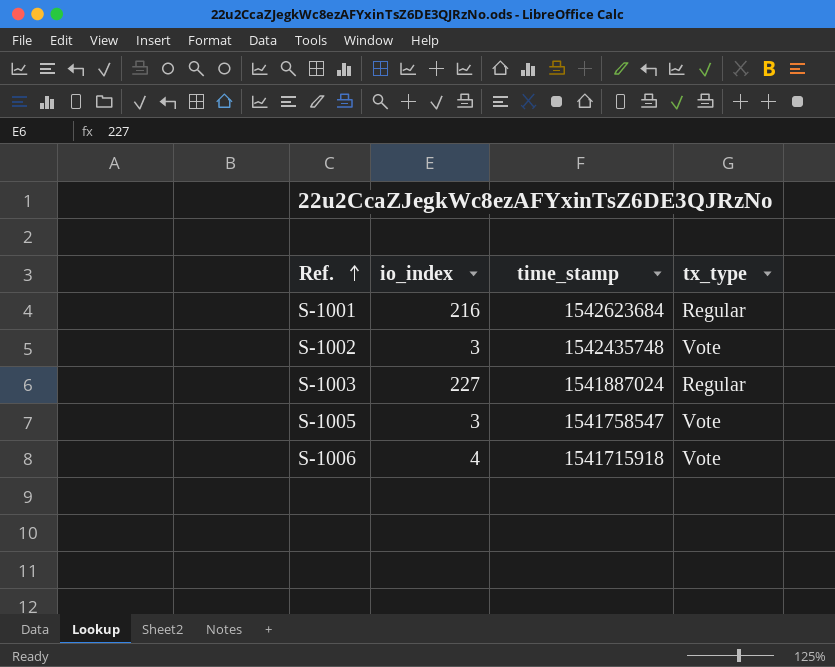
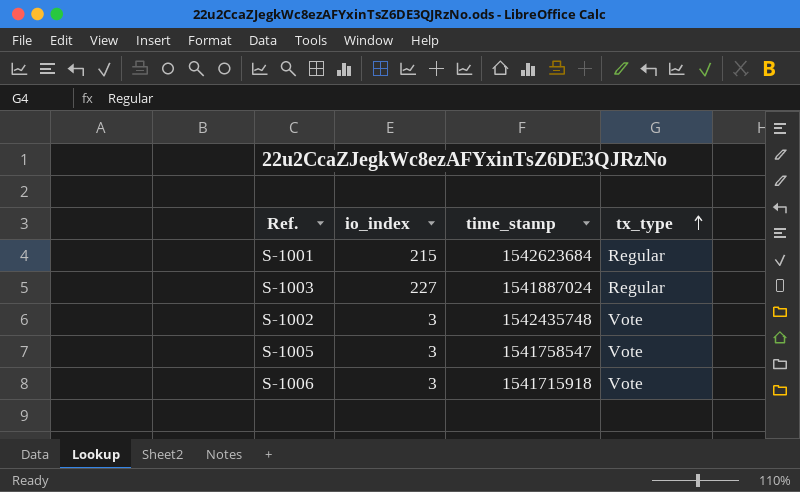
row order: Ref. ascending -> tx_type ascending
S-1001 | io_index: 216 -> 215
S-1006 | io_index: 4 -> 3

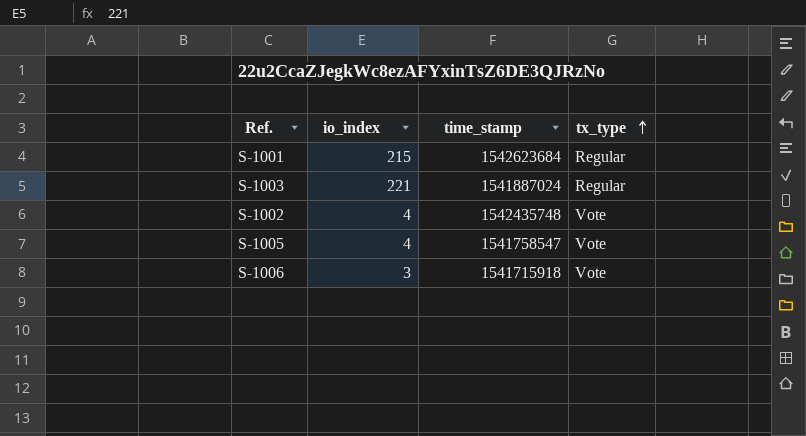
S-1003 | io_index: 227 -> 221
S-1002 | io_index: 3 -> 4
S-1005 | io_index: 3 -> 4

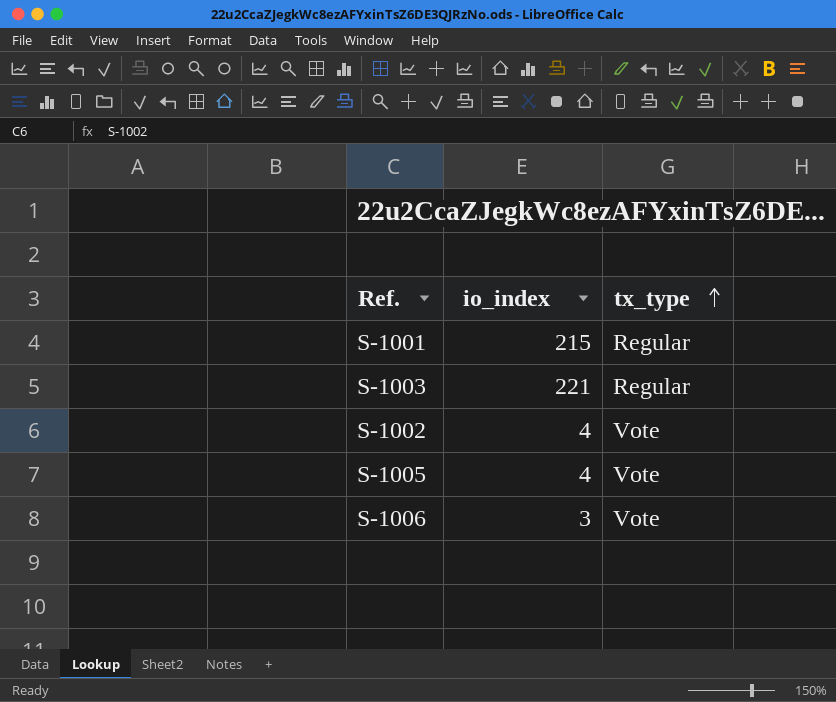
column time_stamp | position: 3 -> none

